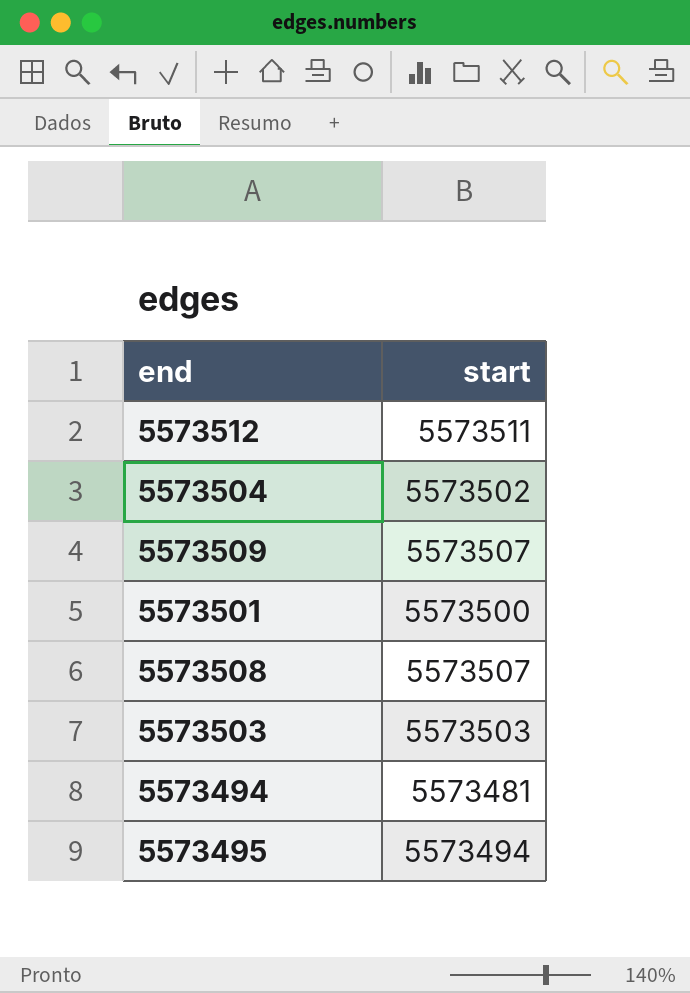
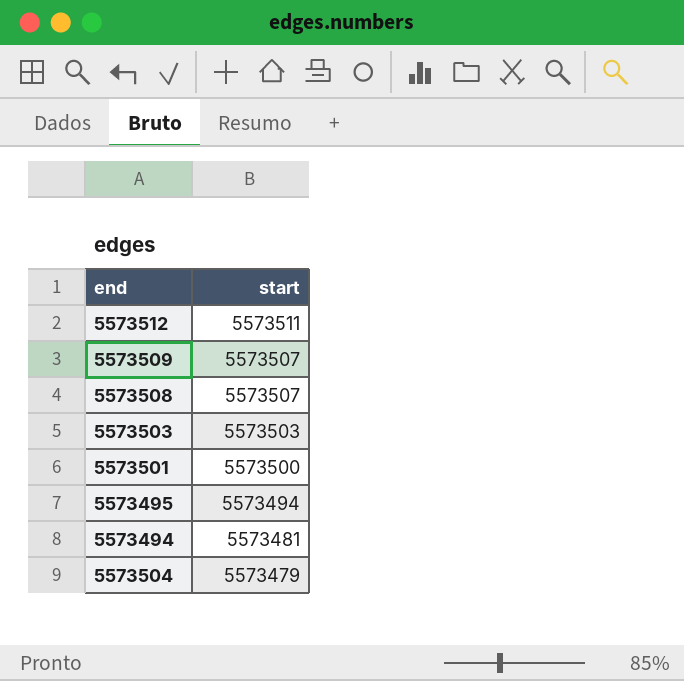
row order: none -> start descending
5573504 | start: 5573502 -> 5573479

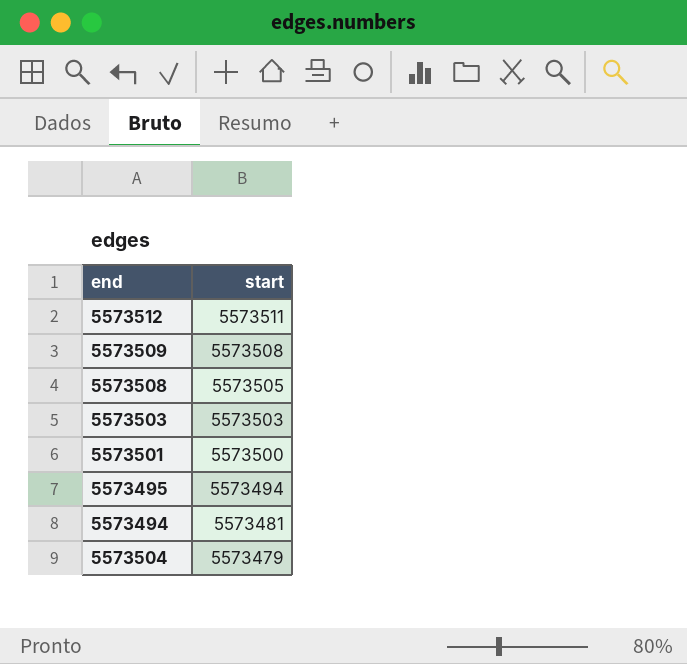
5573509 | start: 5573507 -> 5573508
5573508 | start: 5573507 -> 5573505

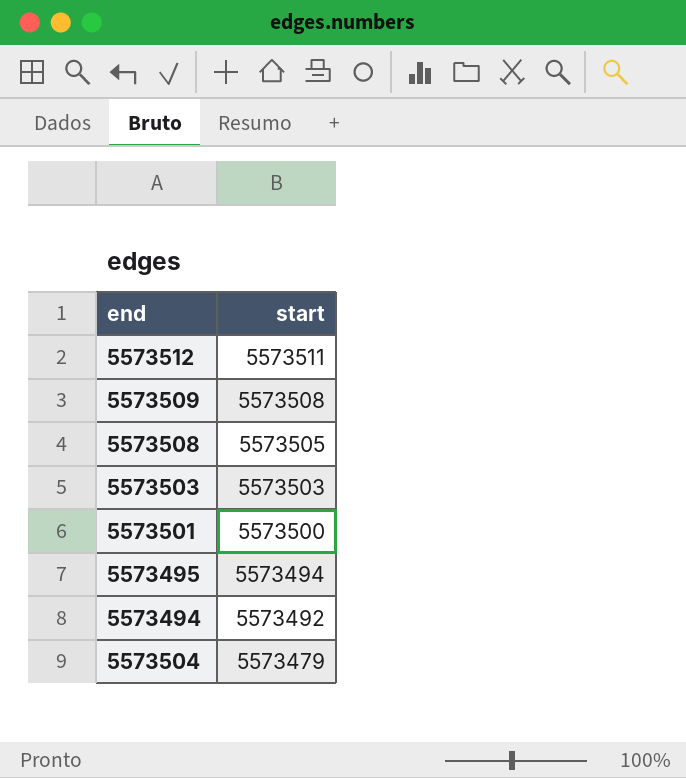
5573494 | start: 5573481 -> 5573492

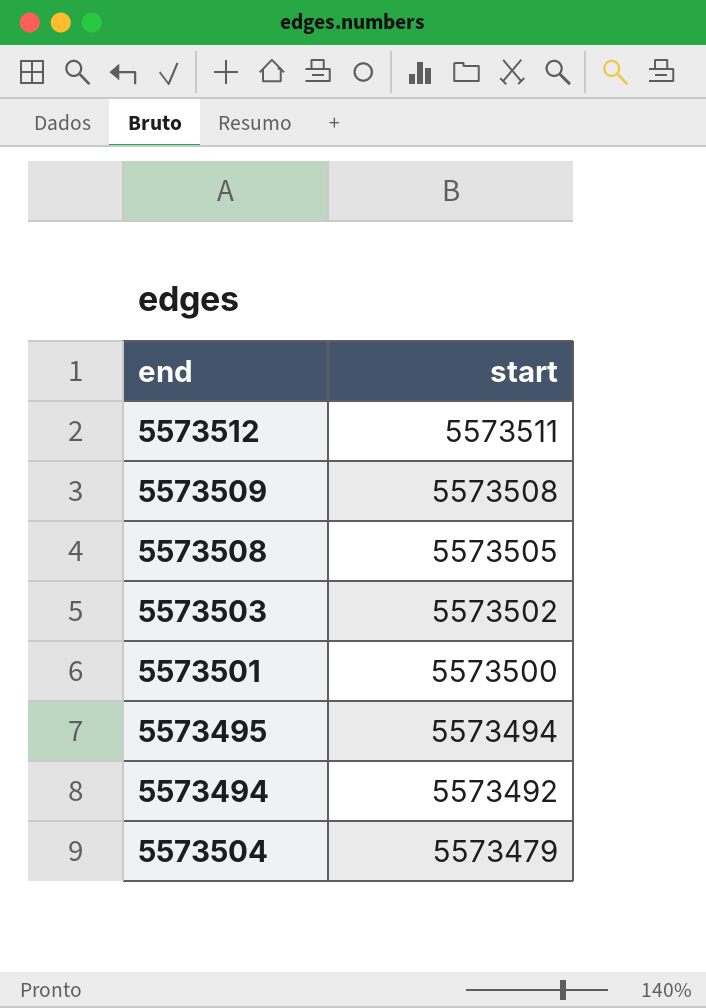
5573503 | start: 5573503 -> 5573502

